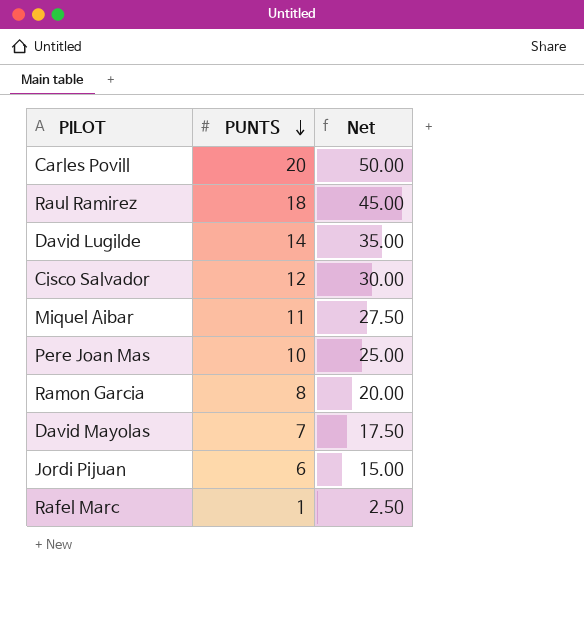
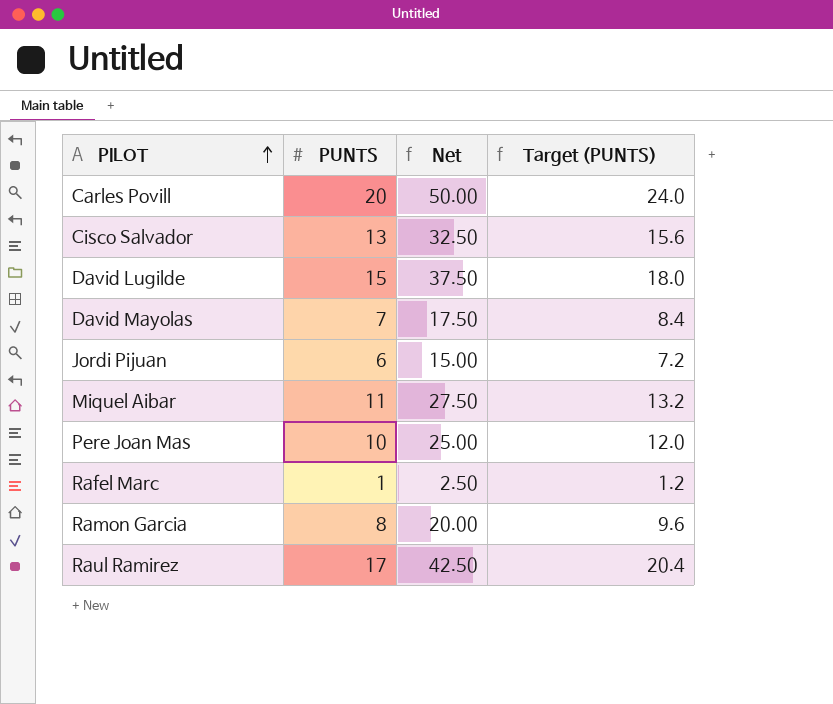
row order: PUNTS descending -> PILOT ascending
column Target (PUNTS) | formula: none -> [PUNTS] * 1.2
Cisco Salvador | PUNTS: 12 -> 13
Cisco Salvador | Net: 30.00 -> 32.50
David Lugilde | PUNTS: 14 -> 15
David Lugilde | Net: 35.00 -> 37.50
Raul Ramirez | PUNTS: 18 -> 17
Raul Ramirez | Net: 45.00 -> 42.50

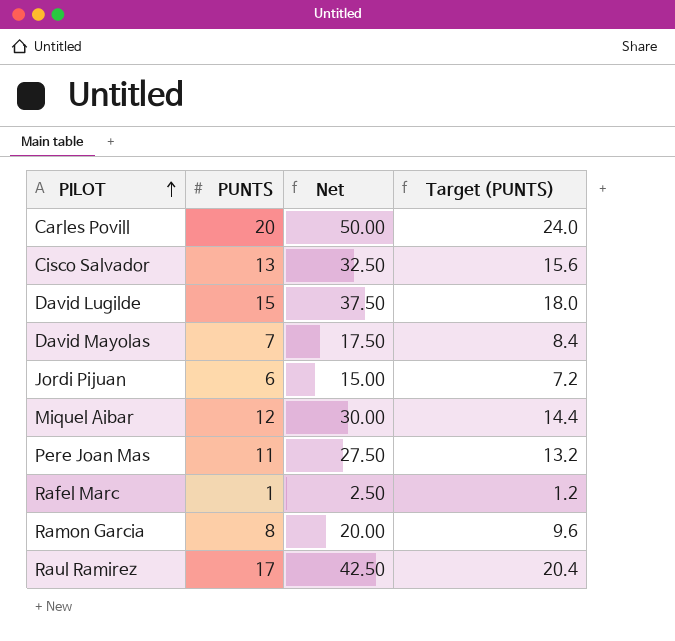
Miquel Aibar | PUNTS: 11 -> 12
Miquel Aibar | Net: 27.50 -> 30.00
Miquel Aibar | Target (PUNTS): 13.2 -> 14.4
Pere Joan Mas | PUNTS: 10 -> 11
Pere Joan Mas | Net: 25.00 -> 27.50
Pere Joan Mas | Target (PUNTS): 12.0 -> 13.2

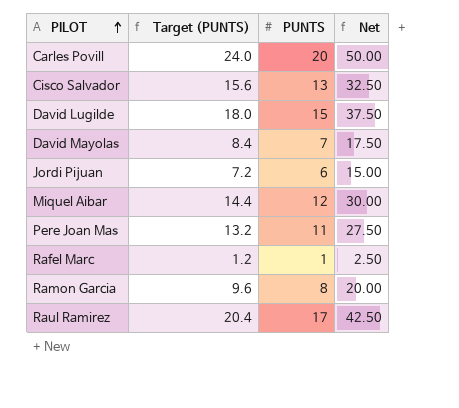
column Target (PUNTS) | position: 4 -> 2

